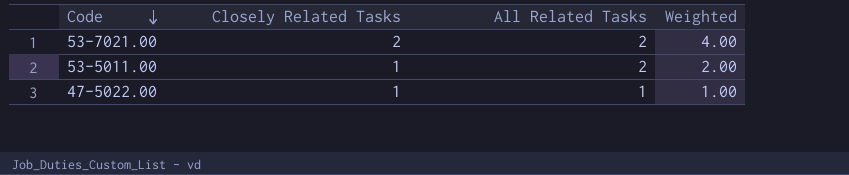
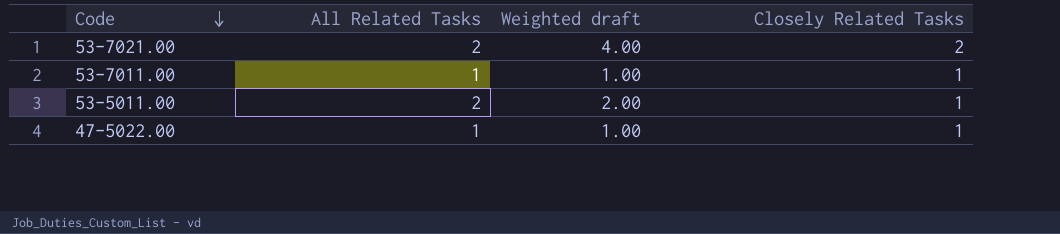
column name: Weighted -> Weighted draft
column Closely Related Tasks | position: 2 -> 4
row 53-7011.00: none -> 1 | 1.00 | 1

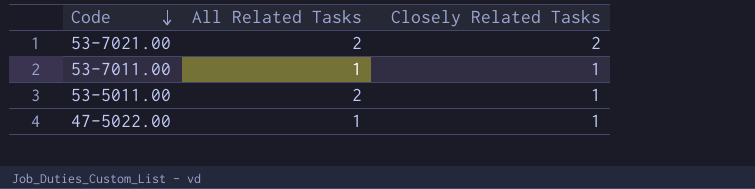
column Weighted draft | formula: [All Related Tasks] * [Closely Related Tasks] -> none

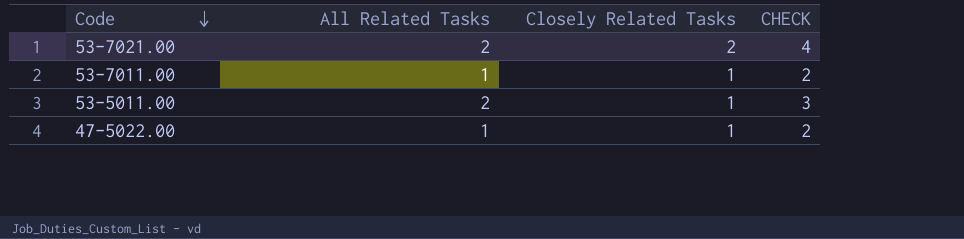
column CHECK | formula: none -> [All Related Tasks] + [Closely Related Tasks]

